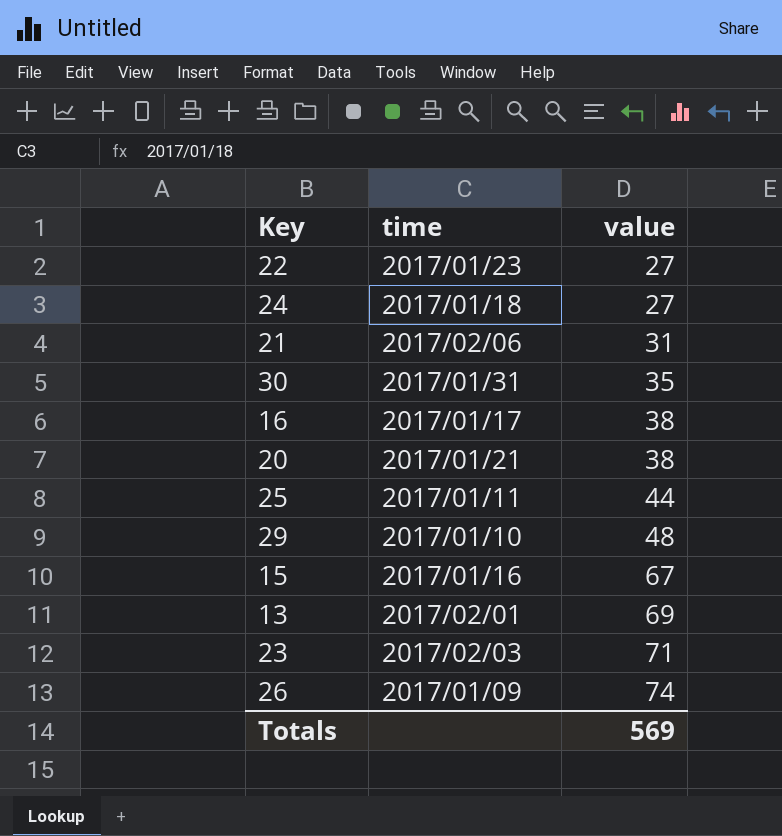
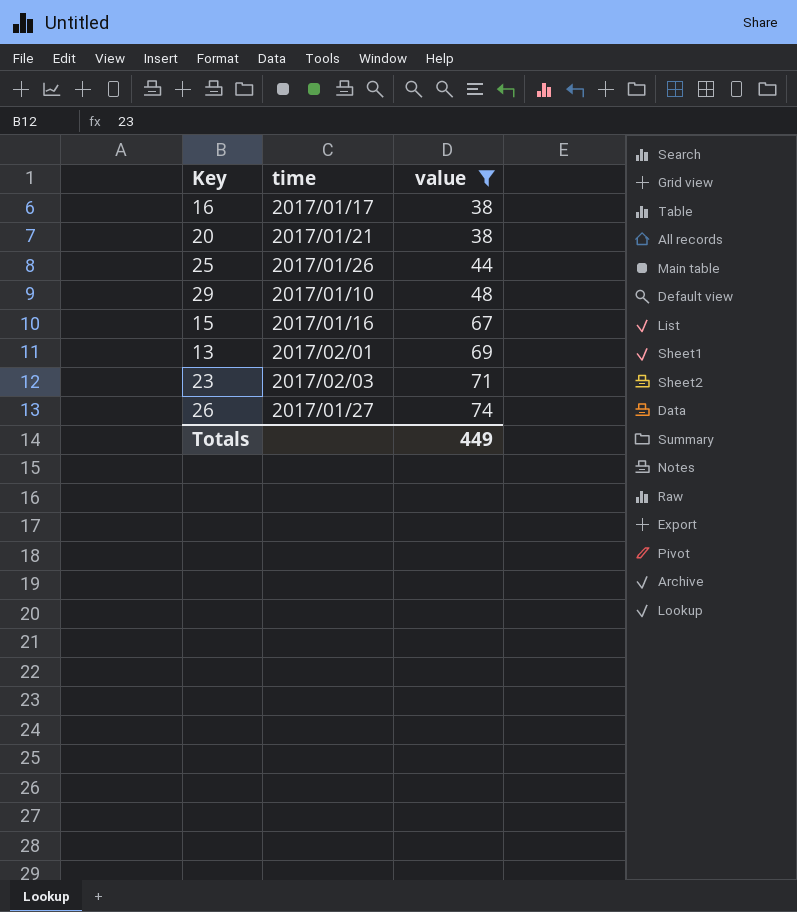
filter: none -> value >= 38
25 | time: 2017/01/11 -> 2017/01/26
26 | time: 2017/01/09 -> 2017/01/27
Totals | value: 569 -> 449

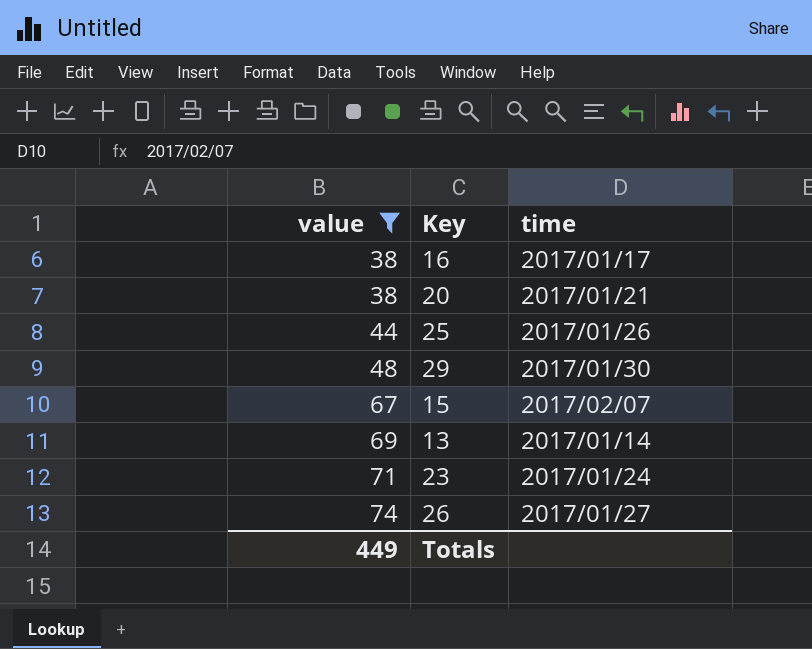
column value | position: 3 -> 1
29 | time: 2017/01/10 -> 2017/01/30
15 | time: 2017/01/16 -> 2017/02/07
13 | time: 2017/02/01 -> 2017/01/14
23 | time: 2017/02/03 -> 2017/01/24

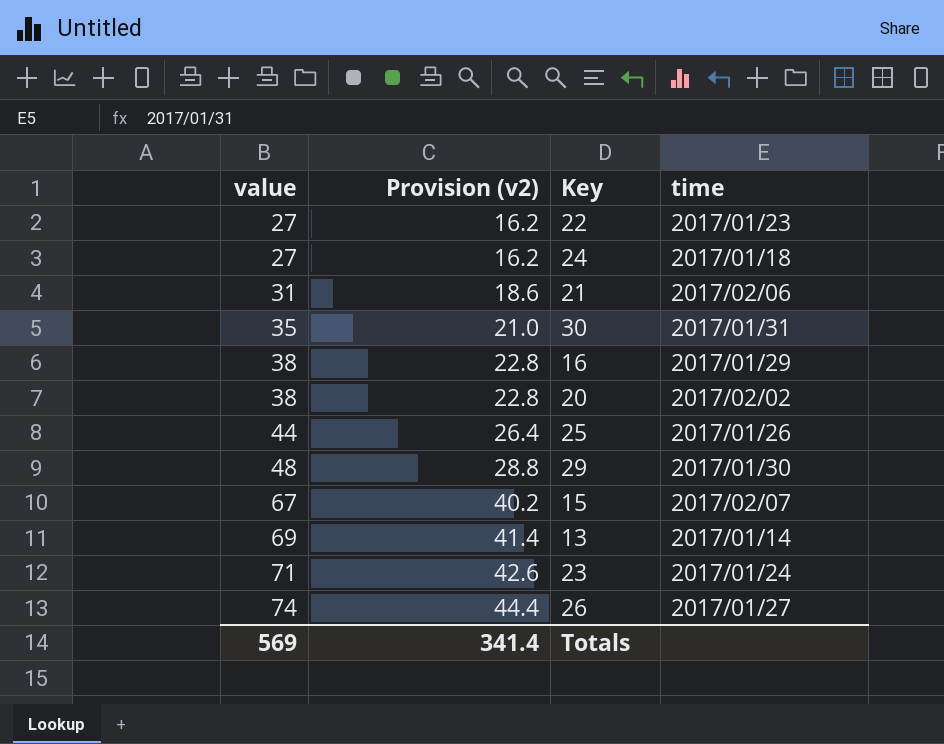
filter: value >= 38 -> none
column Provision (v2) | formula: none -> [value] * 0.6
16 | time: 2017/01/17 -> 2017/01/29
20 | time: 2017/01/21 -> 2017/02/02
Totals | value: 449 -> 569

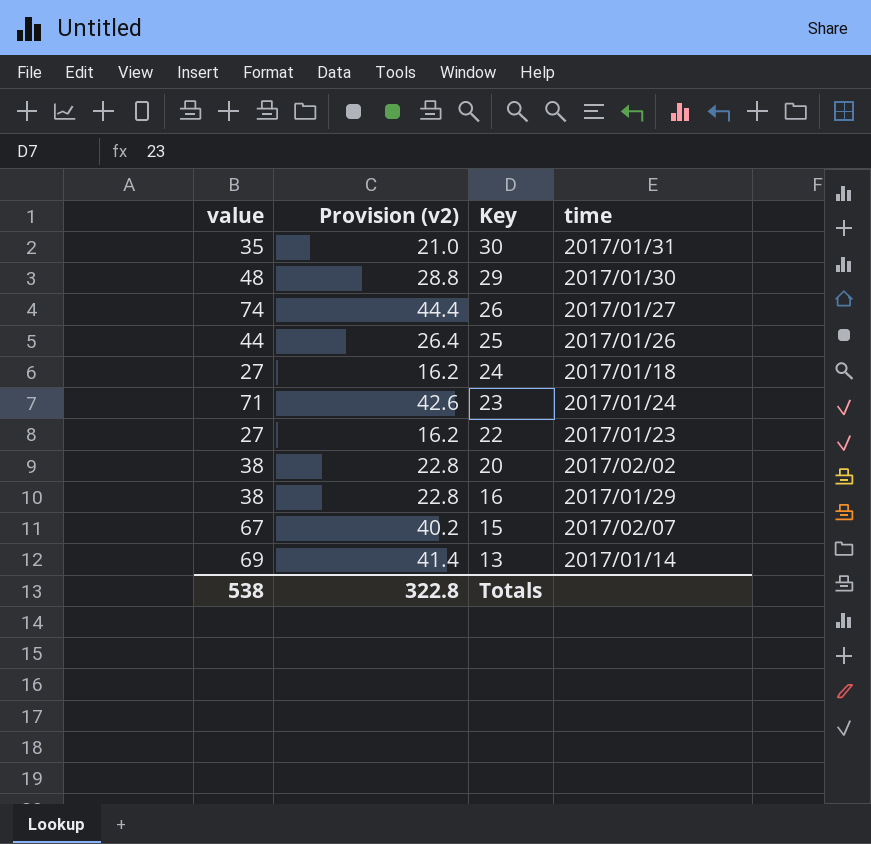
row order: value ascending -> Key descending
row 21: 31 | 18.6 | 2017/02/06 -> none
Totals | value: 569 -> 538
Totals | Provision (v2): 341.4 -> 322.8

